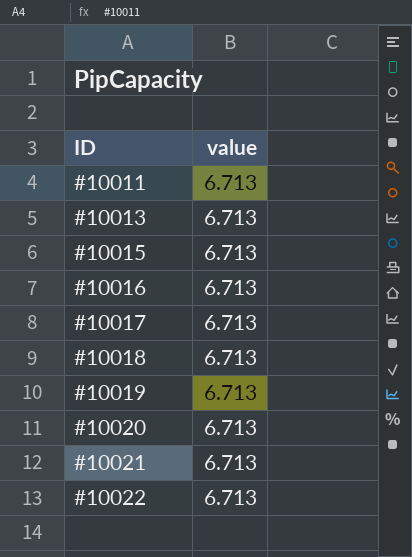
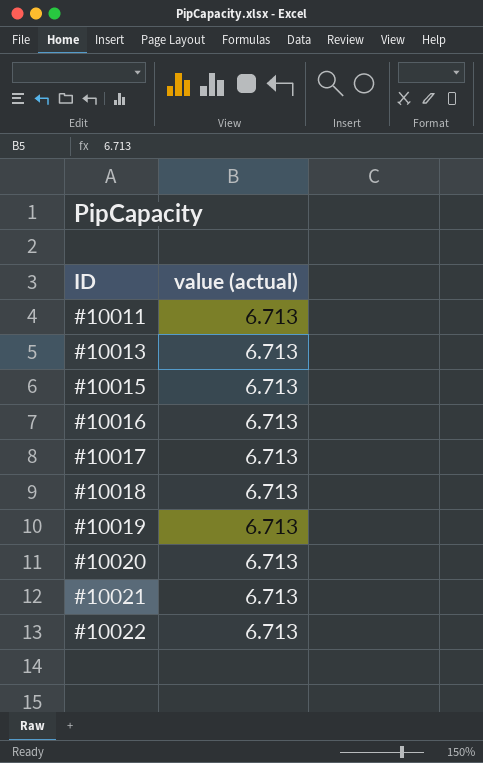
column name: value -> value (actual)

